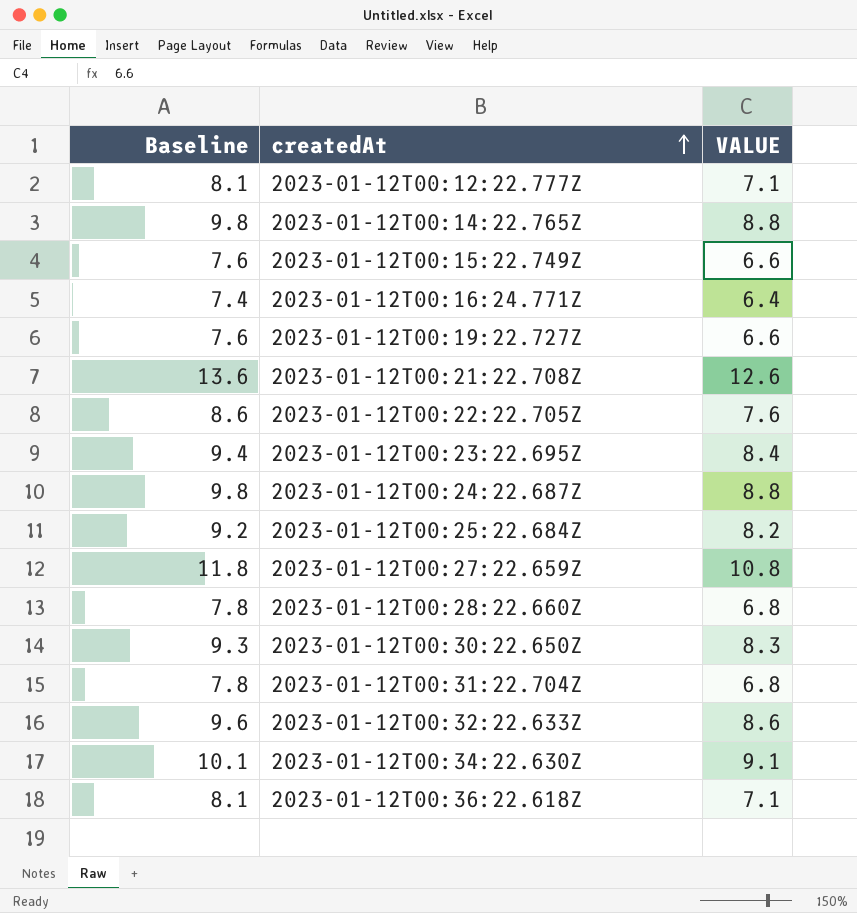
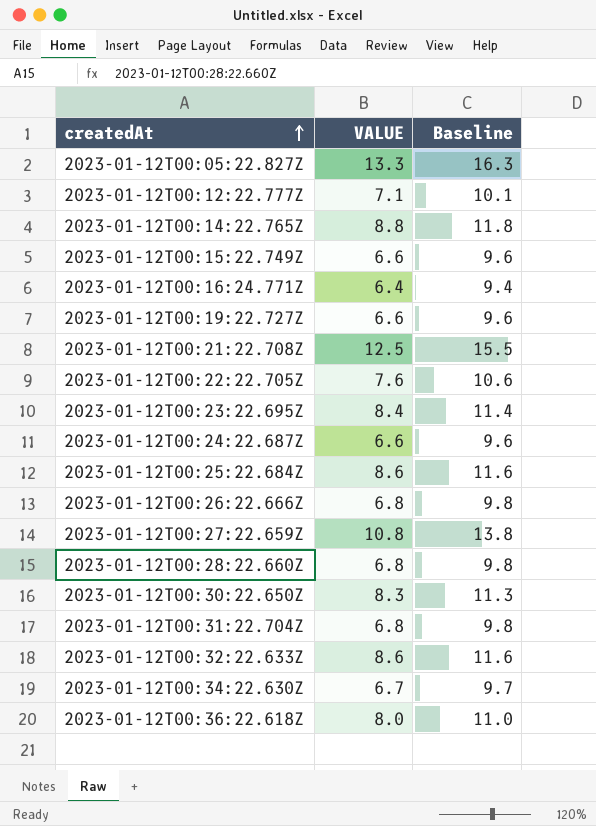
column Baseline | formula: [VALUE] + 1 -> [VALUE] + 3
column Baseline | position: 1 -> 3
row 2023-01-12T00:05:22.827Z: none -> 13.3 | 16.3
2023-01-12T00:21:22.708Z | VALUE: 12.6 -> 12.5
2023-01-12T00:24:22.687Z | VALUE: 8.8 -> 6.6
2023-01-12T00:25:22.684Z | VALUE: 8.2 -> 8.6
row 2023-01-12T00:26:22.666Z: none -> 6.8 | 9.8
2023-01-12T00:34:22.630Z | VALUE: 9.1 -> 6.7
2023-01-12T00:36:22.618Z | VALUE: 7.1 -> 8.0

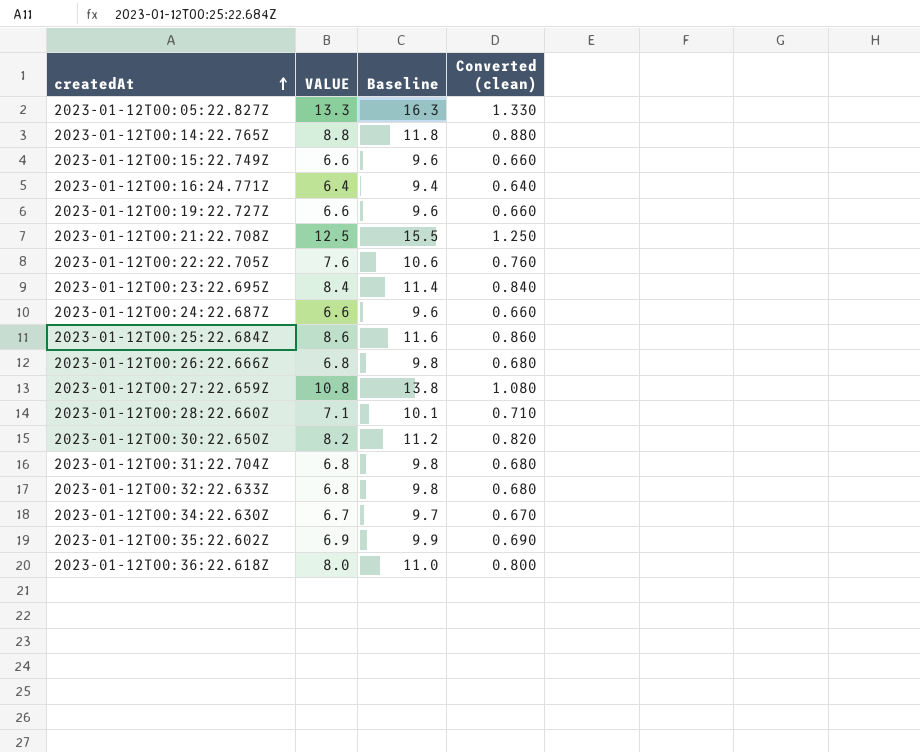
column Converted (clean) | formula: none -> [VALUE] * 0.1
row 2023-01-12T00:12:22.777Z: 7.1 | 10.1 -> none
2023-01-12T00:28:22.660Z | VALUE: 6.8 -> 7.1
2023-01-12T00:28:22.660Z | Baseline: 9.8 -> 10.1
2023-01-12T00:30:22.650Z | VALUE: 8.3 -> 8.2
2023-01-12T00:30:22.650Z | Baseline: 11.3 -> 11.2
2023-01-12T00:32:22.633Z | VALUE: 8.6 -> 6.8
2023-01-12T00:32:22.633Z | Baseline: 11.6 -> 9.8
row 2023-01-12T00:35:22.602Z: none -> 6.9 | 9.9 | 0.690

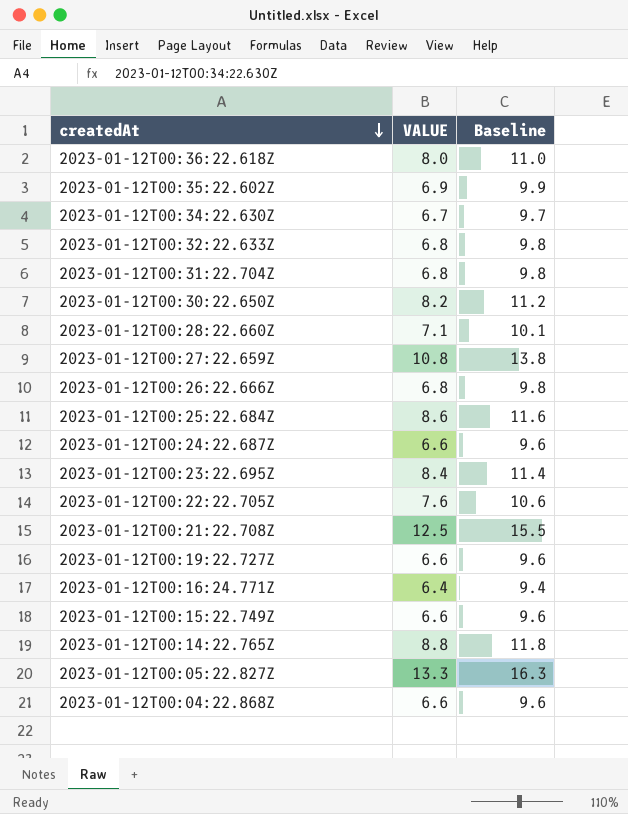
row order: createdAt ascending -> createdAt descending
column Converted (clean) | formula: [VALUE] * 0.1 -> none
row 2023-01-12T00:04:22.868Z: none -> 6.6 | 9.6

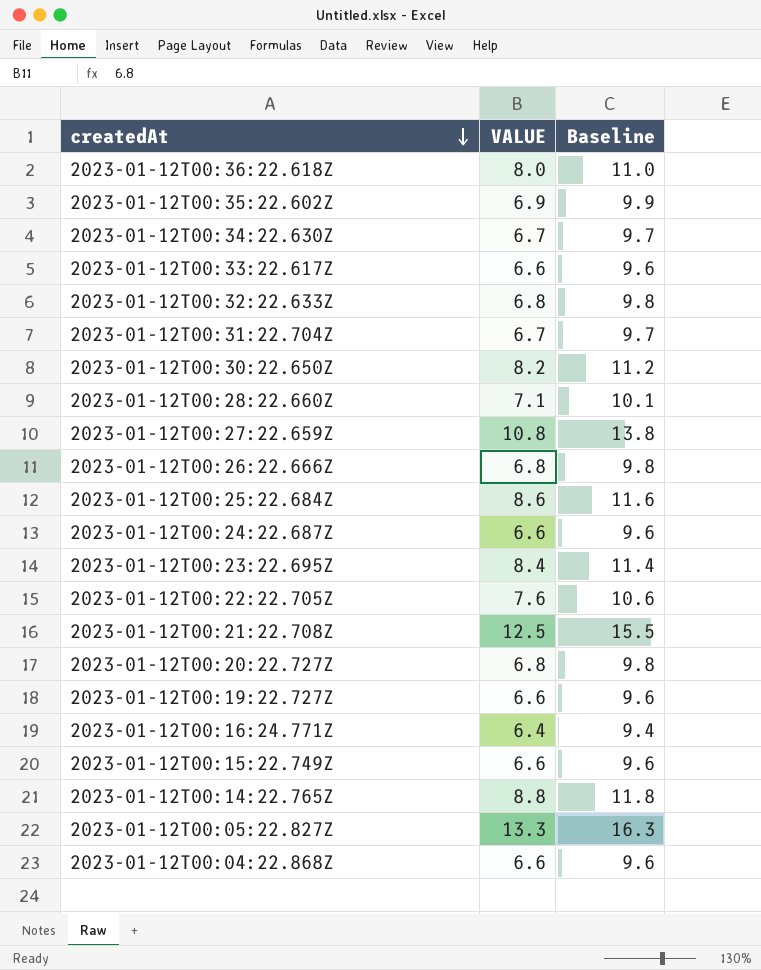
row 2023-01-12T00:33:22.617Z: none -> 6.6 | 9.6
2023-01-12T00:31:22.704Z | VALUE: 6.8 -> 6.7
2023-01-12T00:31:22.704Z | Baseline: 9.8 -> 9.7
row 2023-01-12T00:20:22.727Z: none -> 6.8 | 9.8

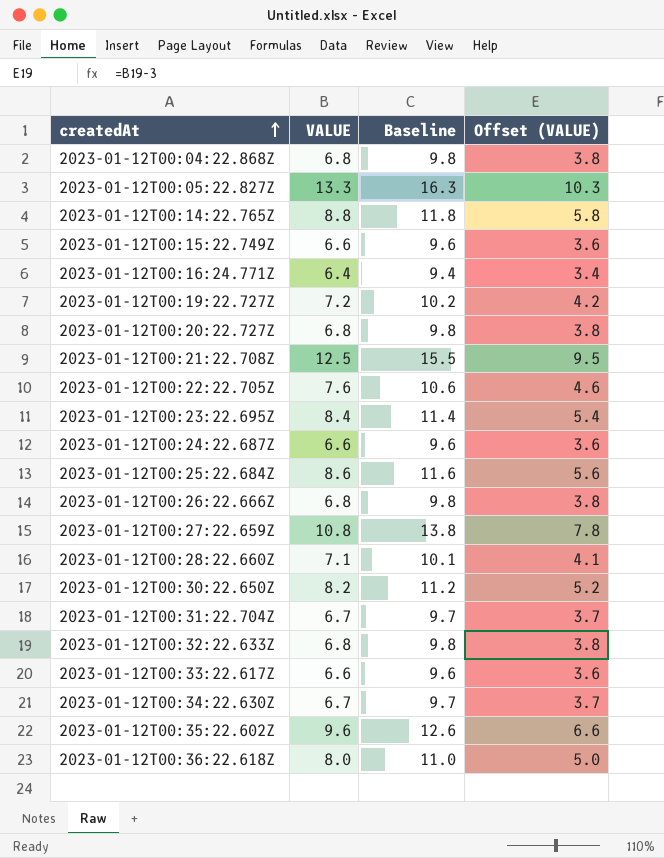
row order: createdAt descending -> createdAt ascending
column Offset (VALUE) | formula: none -> [VALUE] - 3
2023-01-12T00:04:22.868Z | VALUE: 6.6 -> 6.8
2023-01-12T00:04:22.868Z | Baseline: 9.6 -> 9.8
2023-01-12T00:19:22.727Z | VALUE: 6.6 -> 7.2
2023-01-12T00:19:22.727Z | Baseline: 9.6 -> 10.2
2023-01-12T00:35:22.602Z | VALUE: 6.9 -> 9.6
2023-01-12T00:35:22.602Z | Baseline: 9.9 -> 12.6

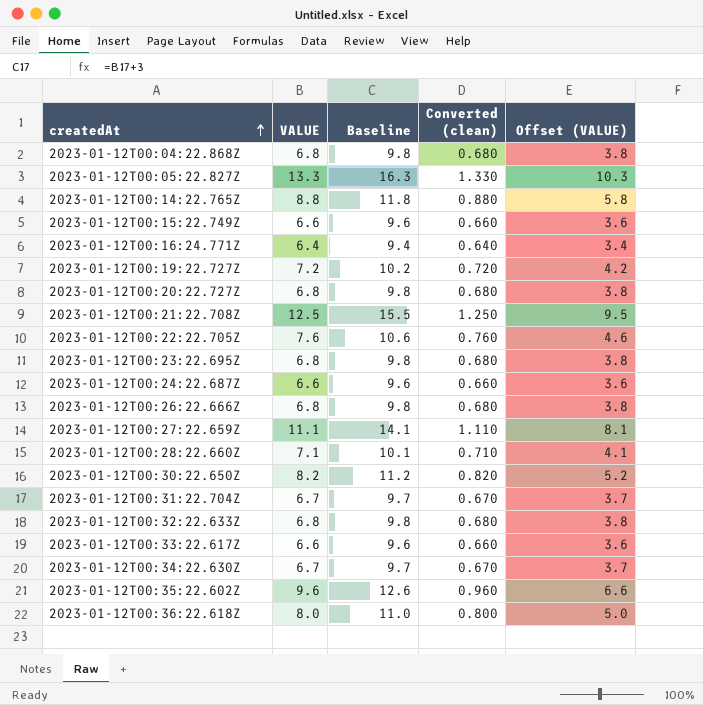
column Converted (clean) | formula: none -> [VALUE] * 0.1
row 2023-01-12T00:25:22.684Z: 8.6 | 11.6 | 5.6 -> none
2023-01-12T00:23:22.695Z | VALUE: 8.4 -> 6.8
2023-01-12T00:23:22.695Z | Baseline: 11.4 -> 9.8
2023-01-12T00:23:22.695Z | Offset (VALUE): 5.4 -> 3.8
2023-01-12T00:27:22.659Z | VALUE: 10.8 -> 11.1
2023-01-12T00:27:22.659Z | Baseline: 13.8 -> 14.1
2023-01-12T00:27:22.659Z | Offset (VALUE): 7.8 -> 8.1

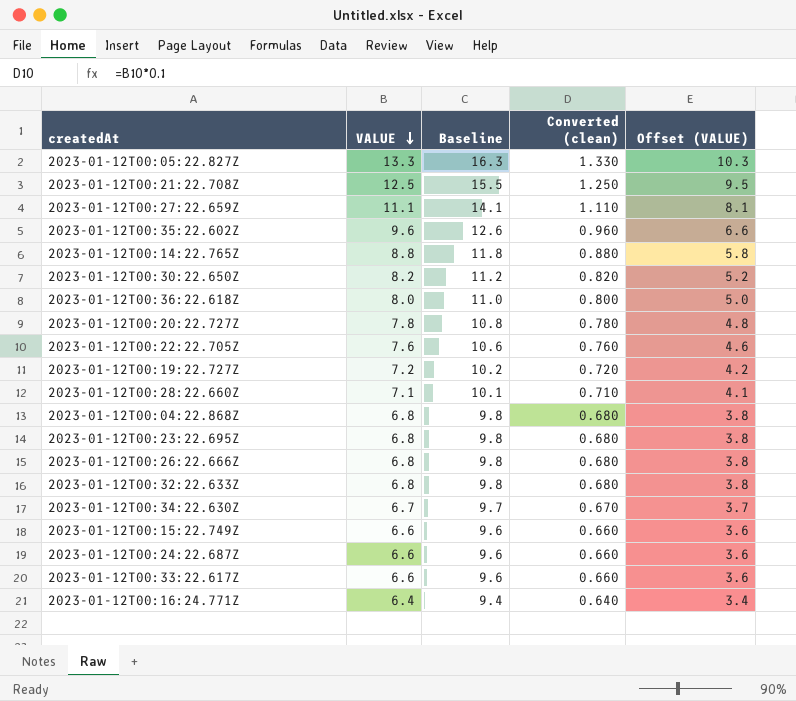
row order: createdAt ascending -> VALUE descending
row 2023-01-12T00:31:22.704Z: 6.7 | 9.7 | 0.670 | 3.7 -> none
2023-01-12T00:20:22.727Z | VALUE: 6.8 -> 7.8
2023-01-12T00:20:22.727Z | Baseline: 9.8 -> 10.8
2023-01-12T00:20:22.727Z | Converted (clean): 0.680 -> 0.780
2023-01-12T00:20:22.727Z | Offset (VALUE): 3.8 -> 4.8

